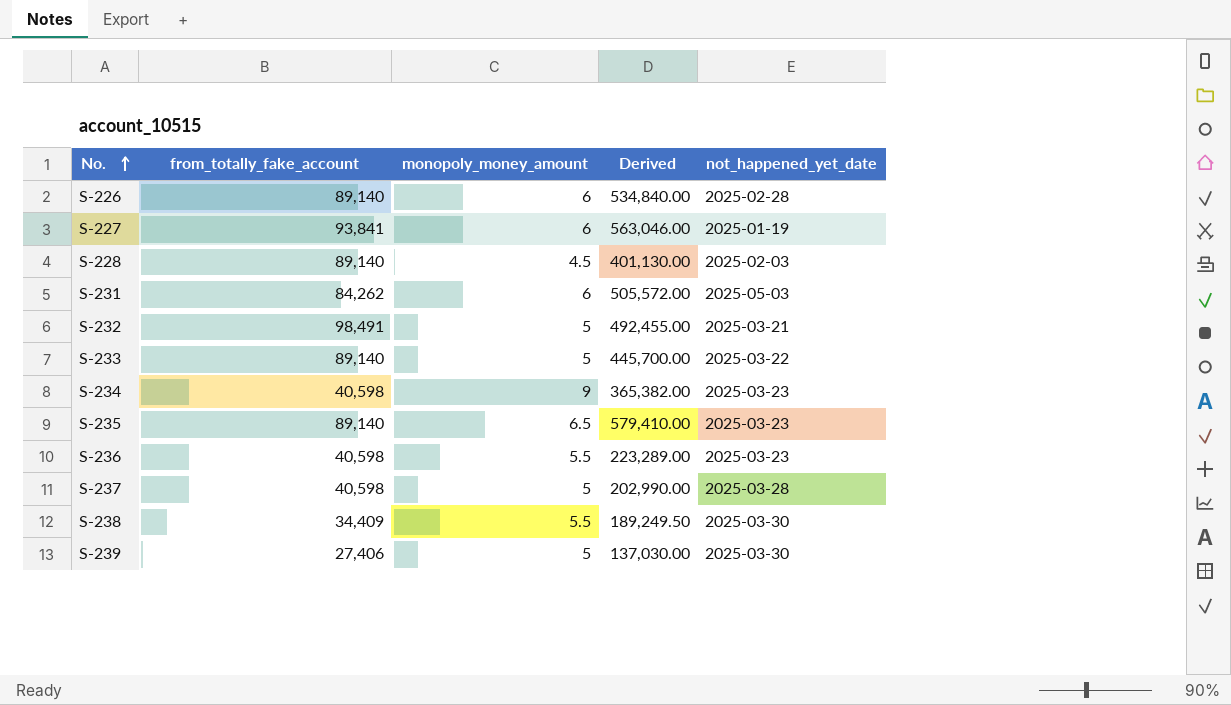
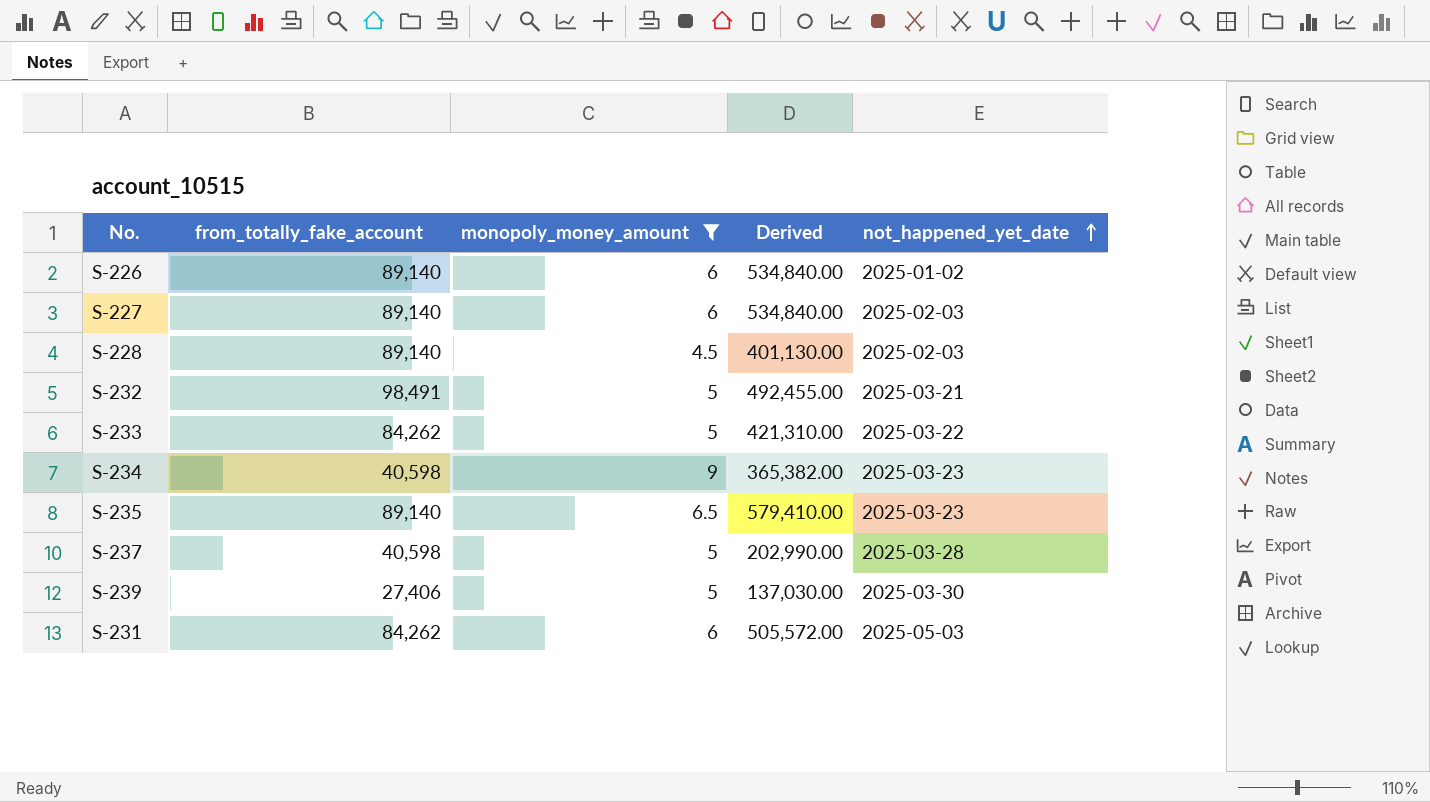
filter: none -> monopoly_money_amount != 5.5
row order: No. ascending -> not_happened_yet_date ascending
S-226 | not_happened_yet_date: 2025-02-28 -> 2025-01-02
S-227 | from_totally_fake_account: 93,841 -> 89,140
S-227 | Derived: 563,046.00 -> 534,840.00
S-227 | not_happened_yet_date: 2025-01-19 -> 2025-02-03
S-233 | from_totally_fake_account: 89,140 -> 84,262
S-233 | Derived: 445,700.00 -> 421,310.00

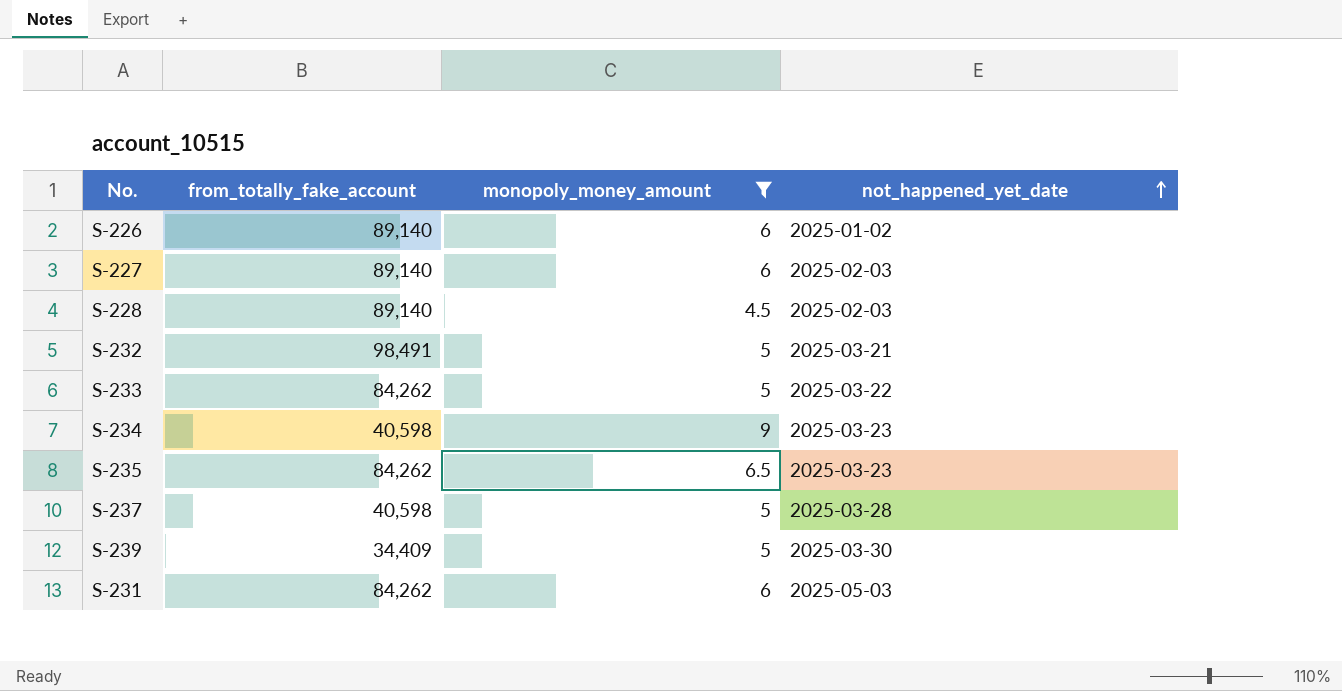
column Derived | formula: [from_totally_fake_account] * [monopoly_money_amount] -> none
S-235 | from_totally_fake_account: 89,140 -> 84,262
S-239 | from_totally_fake_account: 27,406 -> 34,409

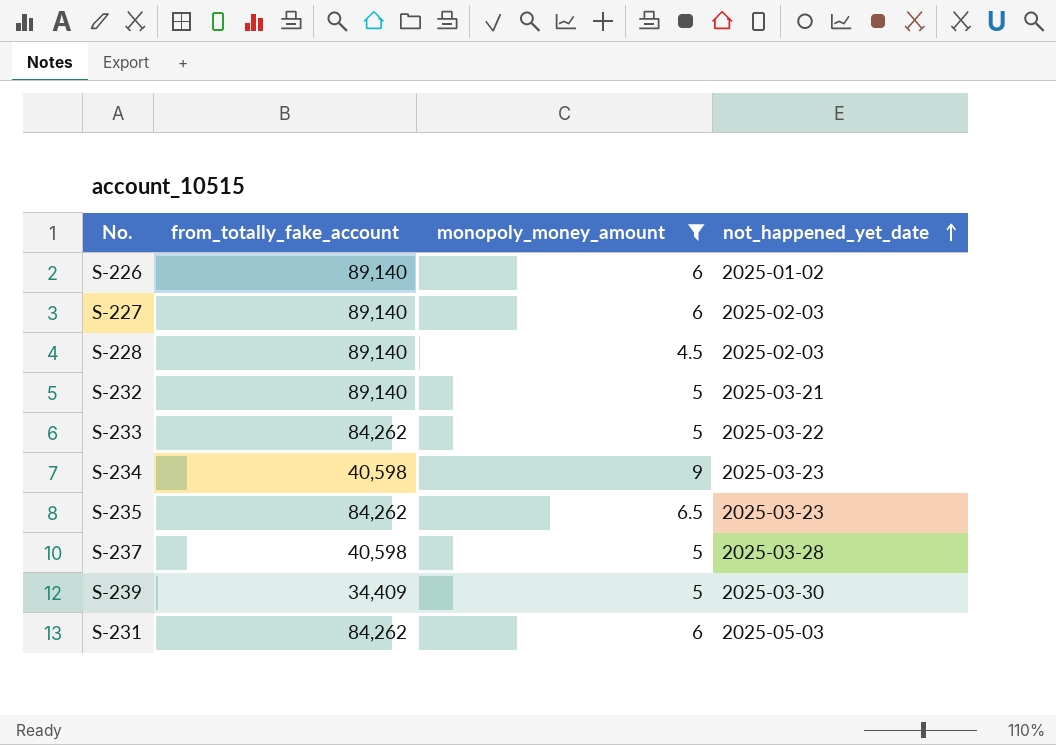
S-232 | from_totally_fake_account: 98,491 -> 89,140

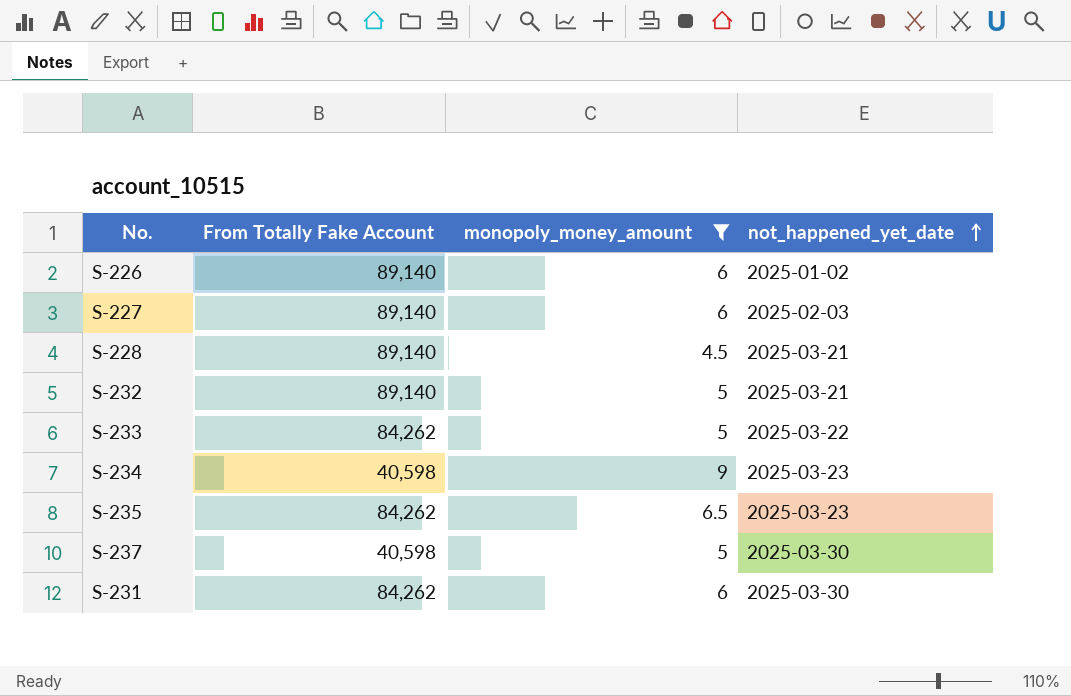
column name: from_totally_fake_account -> From Totally Fake Account
row S-239: 34,409 | 5 | 2025-03-30 -> none
S-228 | not_happened_yet_date: 2025-02-03 -> 2025-03-21
S-237 | not_happened_yet_date: 2025-03-28 -> 2025-03-30
S-231 | not_happened_yet_date: 2025-05-03 -> 2025-03-30

